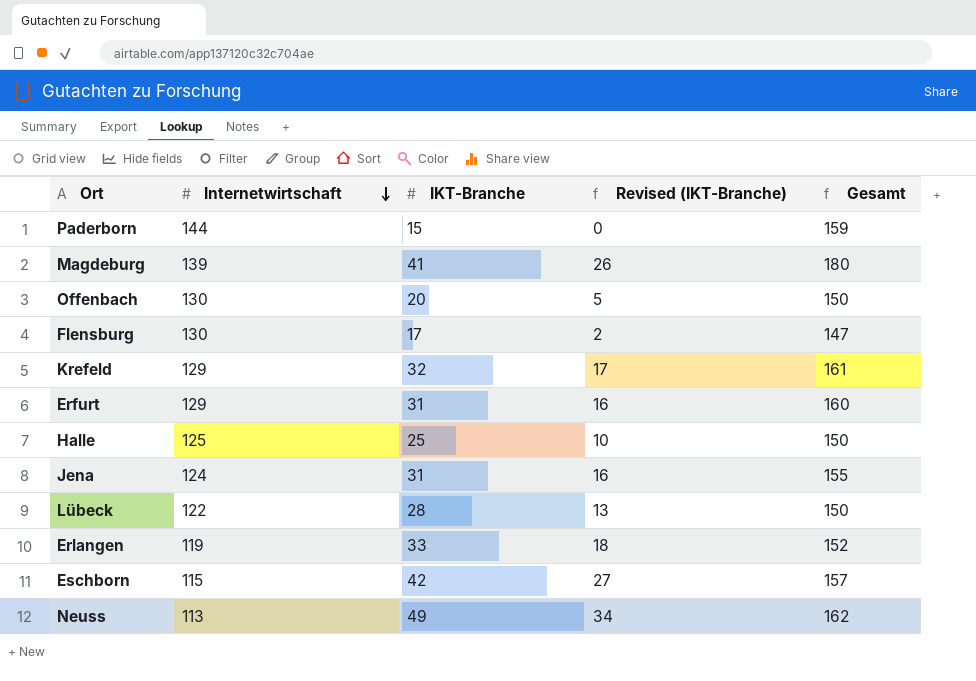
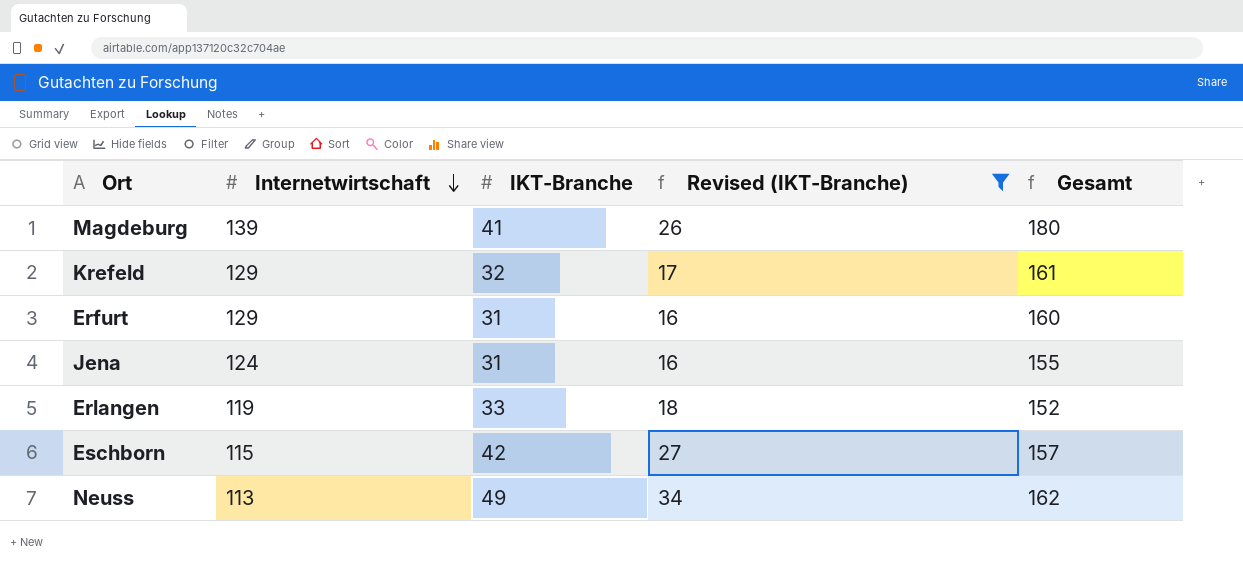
filter: none -> Revised (IKT-Branche) >= 16

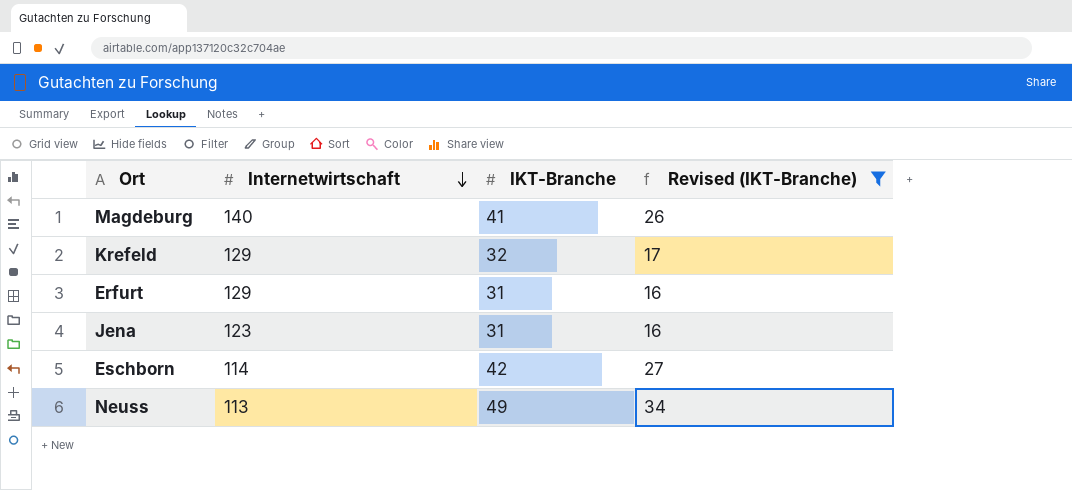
column Gesamt | formula: [Internetwirtschaft] + [IKT-Branche] -> none
row Erlangen: 119 | 33 | 18 | 152 -> none
Magdeburg | Internetwirtschaft: 139 -> 140
Jena | Internetwirtschaft: 124 -> 123
Eschborn | Internetwirtschaft: 115 -> 114

